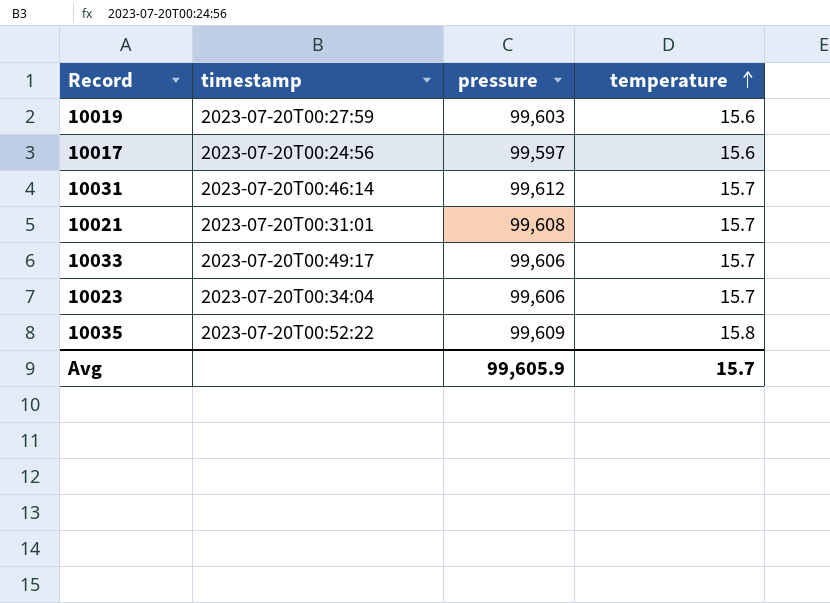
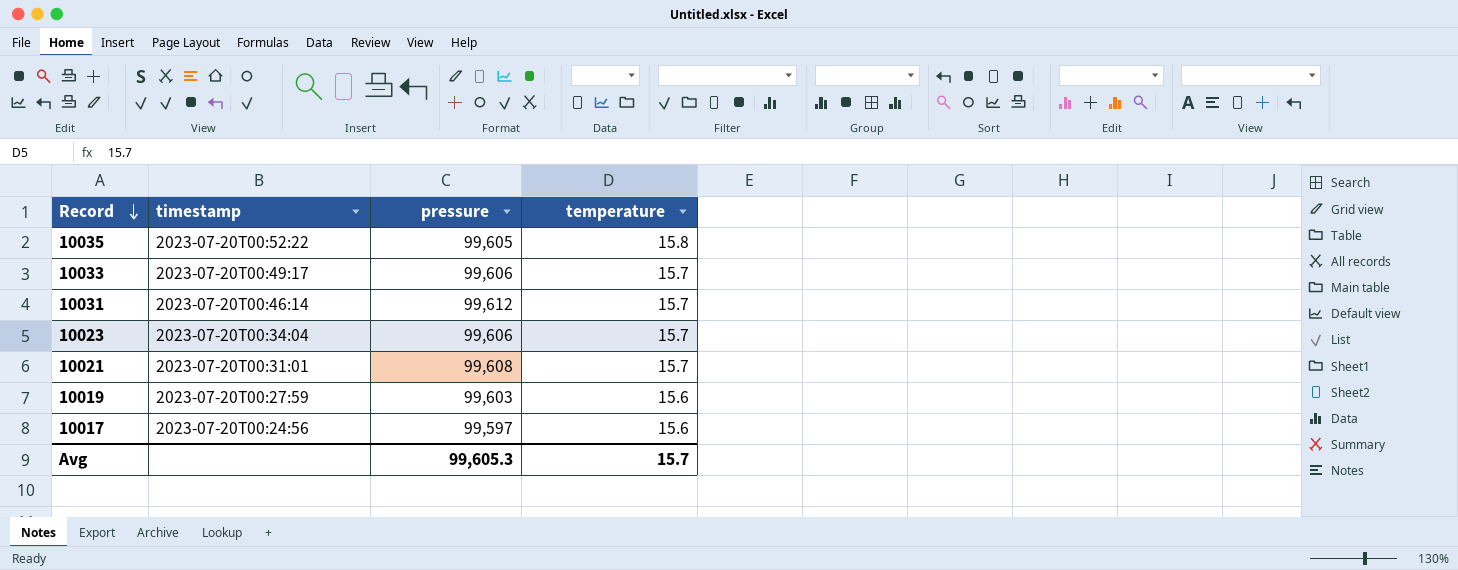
row order: temperature ascending -> Record descending
10035 | pressure: 99,609 -> 99,605
Avg | pressure: 99,605.9 -> 99,605.3

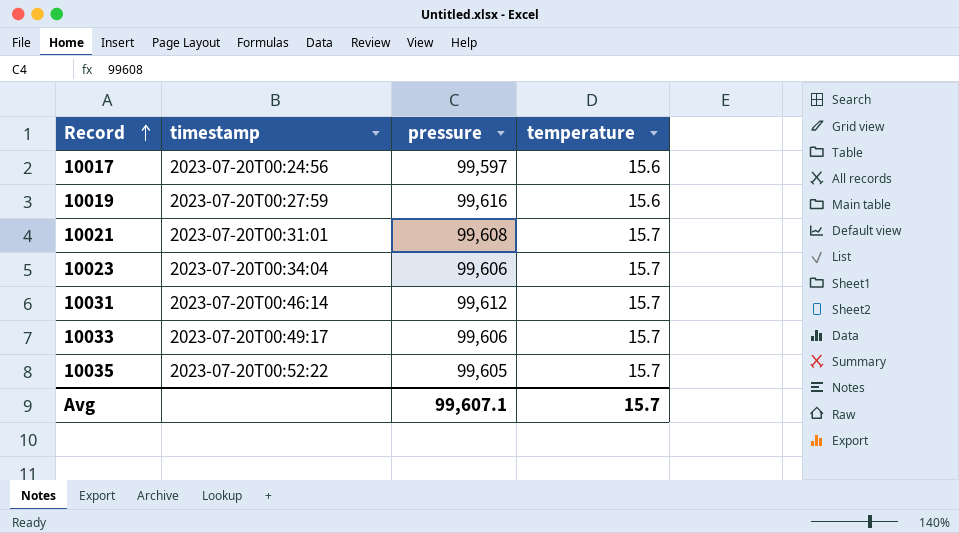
row order: Record descending -> Record ascending
10019 | pressure: 99,603 -> 99,616
10035 | temperature: 15.8 -> 15.7
Avg | pressure: 99,605.3 -> 99,607.1

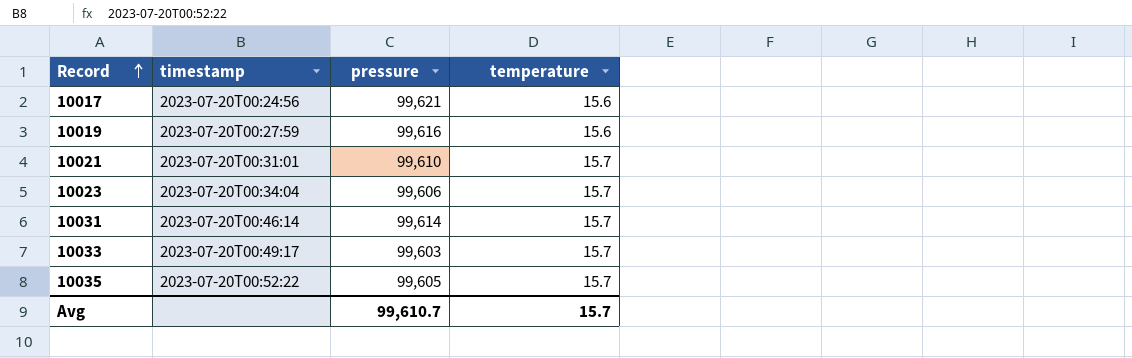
10017 | pressure: 99,597 -> 99,621
10021 | pressure: 99,608 -> 99,610
10031 | pressure: 99,612 -> 99,614
10033 | pressure: 99,606 -> 99,603
Avg | pressure: 99,607.1 -> 99,610.7

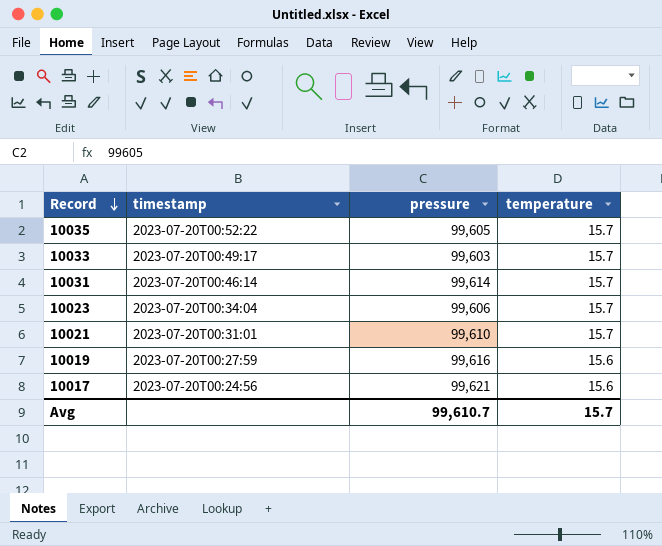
row order: Record ascending -> Record descending

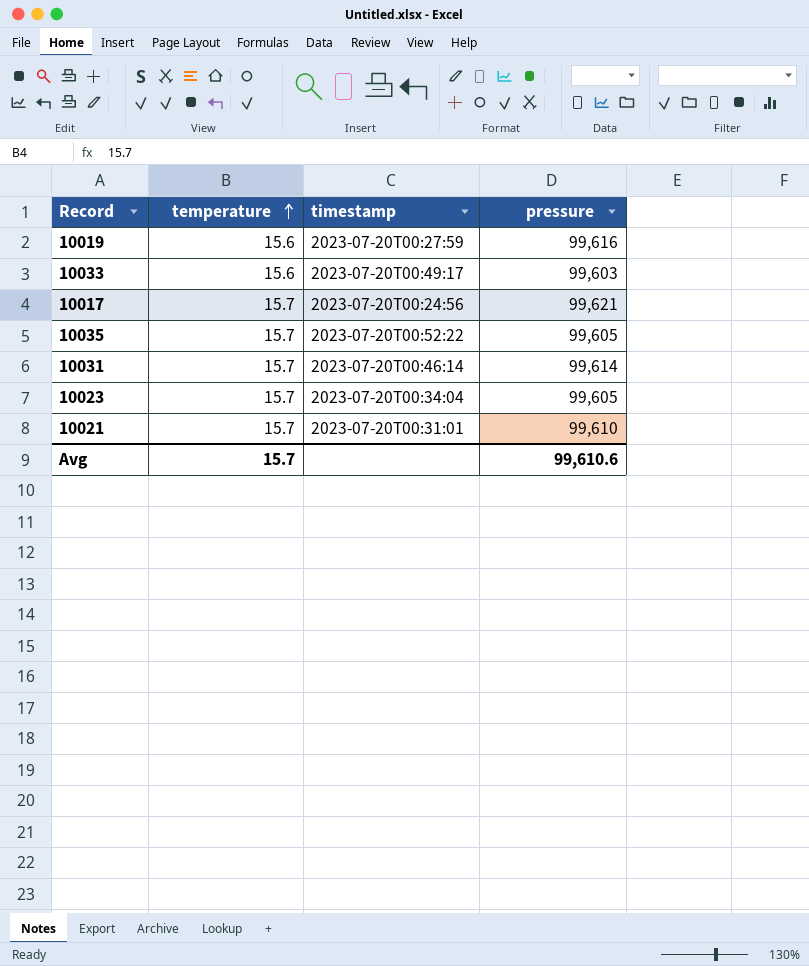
row order: Record descending -> temperature ascending
column temperature | position: 4 -> 2
10033 | temperature: 15.7 -> 15.6
10017 | temperature: 15.6 -> 15.7
10023 | pressure: 99,606 -> 99,605
Avg | pressure: 99,610.7 -> 99,610.6

